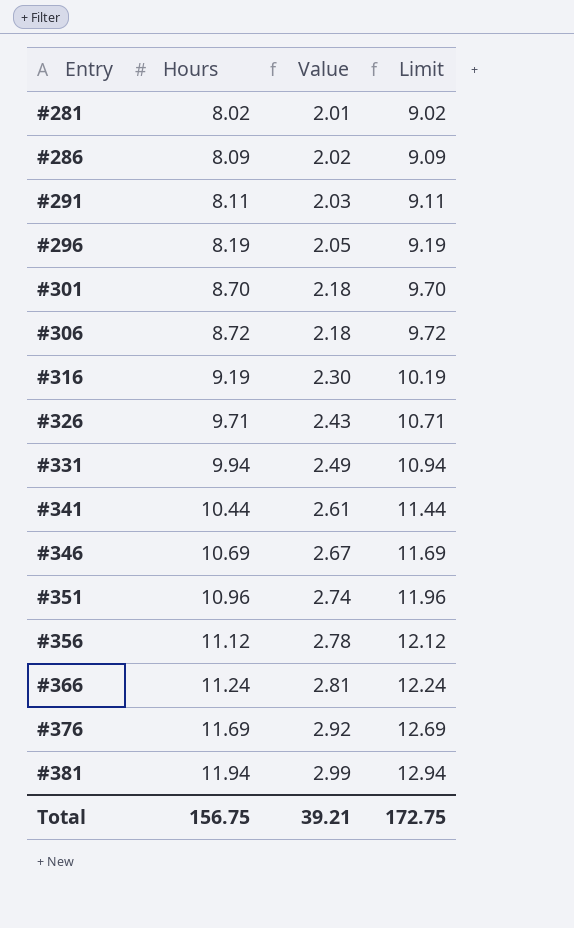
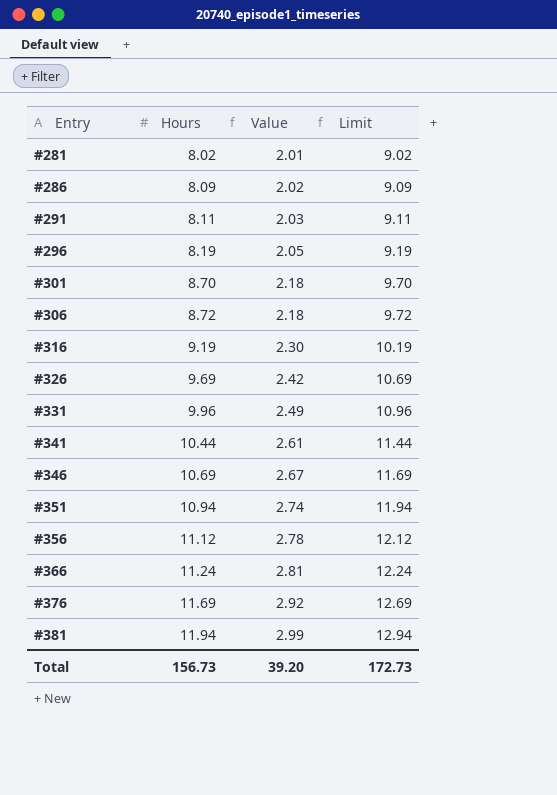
#326 | Hours: 9.71 -> 9.69
#326 | Value: 2.43 -> 2.42
#326 | Limit: 10.71 -> 10.69
#331 | Hours: 9.94 -> 9.96
#331 | Limit: 10.94 -> 10.96
#351 | Hours: 10.96 -> 10.94
#351 | Limit: 11.96 -> 11.94
Total | Hours: 156.75 -> 156.73
Total | Value: 39.21 -> 39.20
Total | Limit: 172.75 -> 172.73

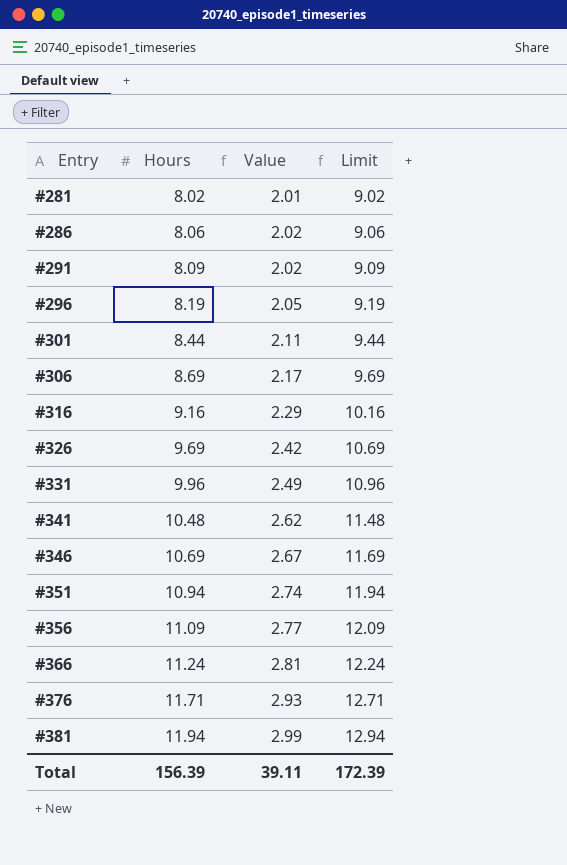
#286 | Hours: 8.09 -> 8.06
#286 | Limit: 9.09 -> 9.06
#291 | Hours: 8.11 -> 8.09
#291 | Value: 2.03 -> 2.02
#291 | Limit: 9.11 -> 9.09
#301 | Hours: 8.70 -> 8.44
#301 | Value: 2.18 -> 2.11
#301 | Limit: 9.70 -> 9.44
#306 | Hours: 8.72 -> 8.69
#306 | Value: 2.18 -> 2.17
#306 | Limit: 9.72 -> 9.69
#316 | Hours: 9.19 -> 9.16
#316 | Value: 2.30 -> 2.29
#316 | Limit: 10.19 -> 10.16
#341 | Hours: 10.44 -> 10.48
#341 | Value: 2.61 -> 2.62
#341 | Limit: 11.44 -> 11.48
#356 | Hours: 11.12 -> 11.09
#356 | Value: 2.78 -> 2.77
#356 | Limit: 12.12 -> 12.09
#376 | Hours: 11.69 -> 11.71
#376 | Value: 2.92 -> 2.93
#376 | Limit: 12.69 -> 12.71
Total | Hours: 156.73 -> 156.39
Total | Value: 39.20 -> 39.11
Total | Limit: 172.73 -> 172.39

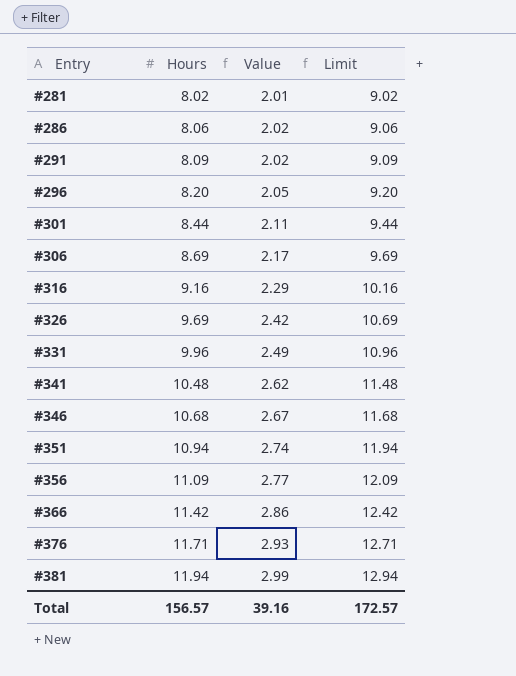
#296 | Hours: 8.19 -> 8.20
#296 | Limit: 9.19 -> 9.20
#346 | Hours: 10.69 -> 10.68
#346 | Limit: 11.69 -> 11.68
#366 | Hours: 11.24 -> 11.42
#366 | Value: 2.81 -> 2.86
#366 | Limit: 12.24 -> 12.42
Total | Hours: 156.39 -> 156.57
Total | Value: 39.11 -> 39.16
Total | Limit: 172.39 -> 172.57

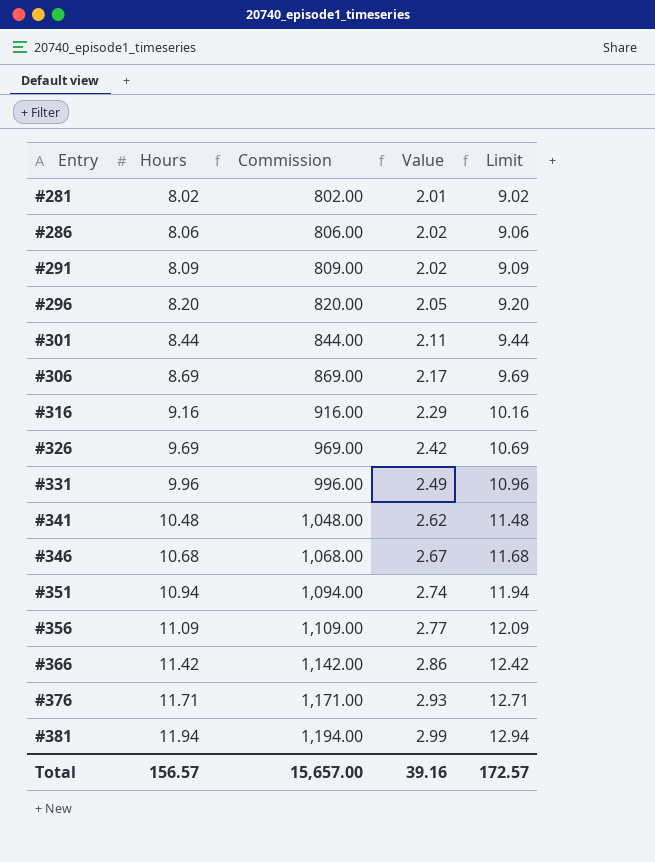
column Commission | formula: none -> [Hours] * 100

